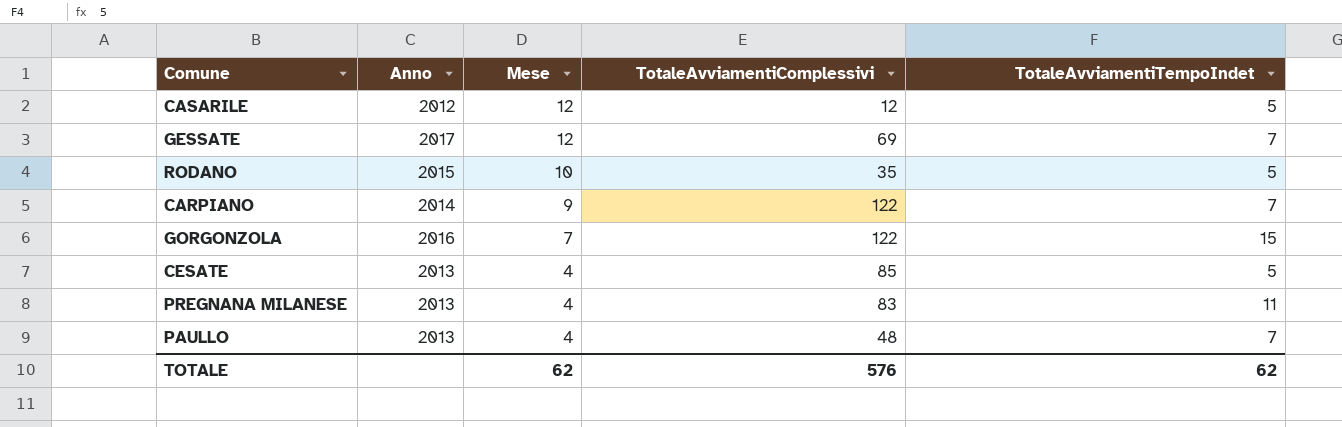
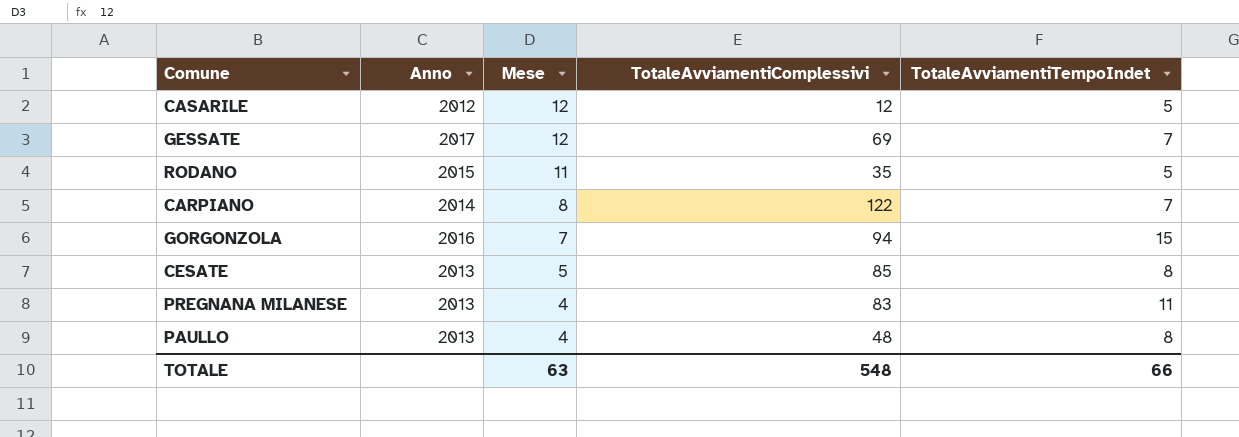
RODANO | Mese: 10 -> 11
CARPIANO | Mese: 9 -> 8
GORGONZOLA | TotaleAvviamentiComplessivi: 122 -> 94
CESATE | Mese: 4 -> 5
CESATE | TotaleAvviamentiTempoIndet: 5 -> 8
PAULLO | TotaleAvviamentiTempoIndet: 7 -> 8
TOTALE | Mese: 62 -> 63
TOTALE | TotaleAvviamentiComplessivi: 576 -> 548
TOTALE | TotaleAvviamentiTempoIndet: 62 -> 66

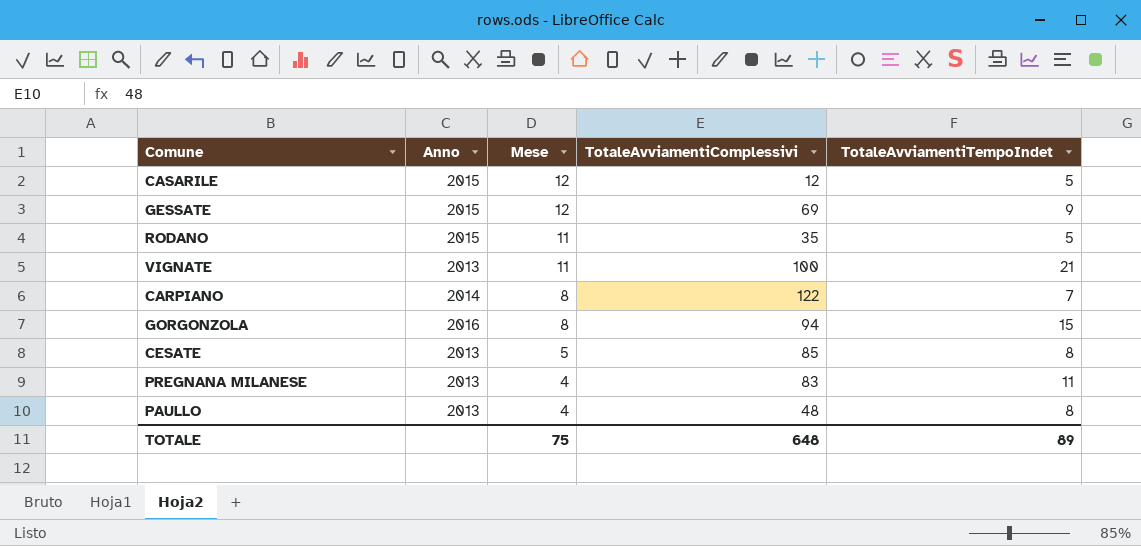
CASARILE | Anno: 2012 -> 2015
GESSATE | Anno: 2017 -> 2015
GESSATE | TotaleAvviamentiTempoIndet: 7 -> 9
row VIGNATE: none -> 2013 | 11 | 100 | 21
GORGONZOLA | Mese: 7 -> 8
TOTALE | Mese: 63 -> 75
TOTALE | TotaleAvviamentiComplessivi: 548 -> 648
TOTALE | TotaleAvviamentiTempoIndet: 66 -> 89

